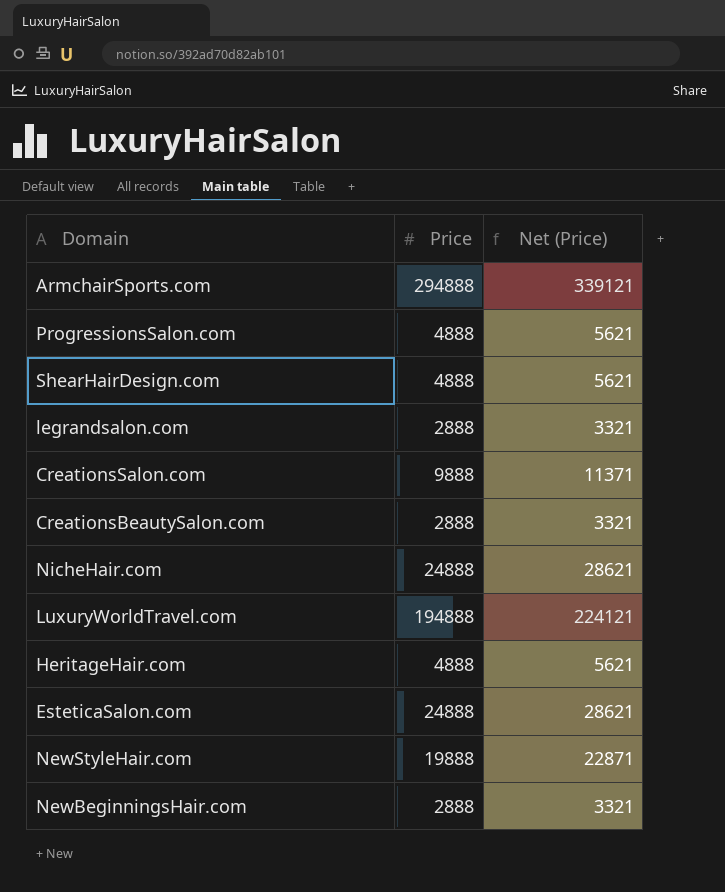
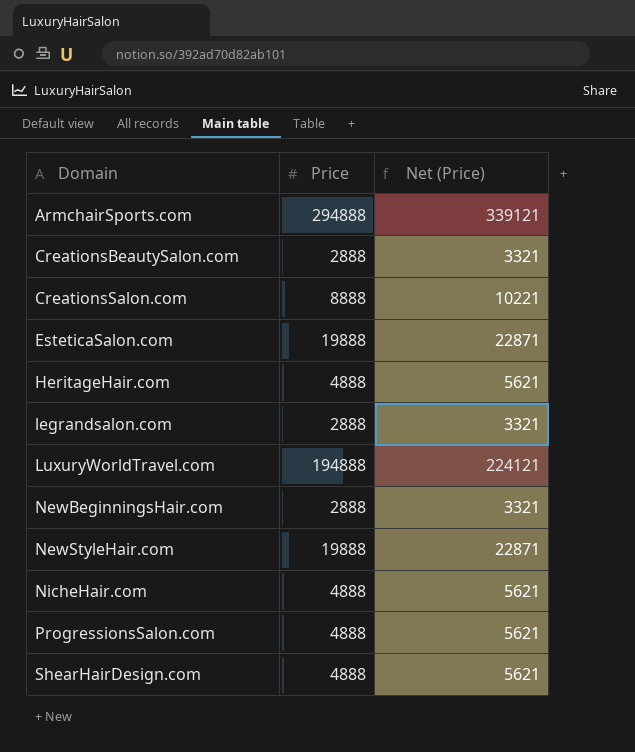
row order: none -> Domain ascending
CreationsSalon.com | Price: 9888 -> 8888
CreationsSalon.com | Net (Price): 11371 -> 10221
EsteticaSalon.com | Price: 24888 -> 19888
EsteticaSalon.com | Net (Price): 28621 -> 22871
NicheHair.com | Price: 24888 -> 4888
NicheHair.com | Net (Price): 28621 -> 5621

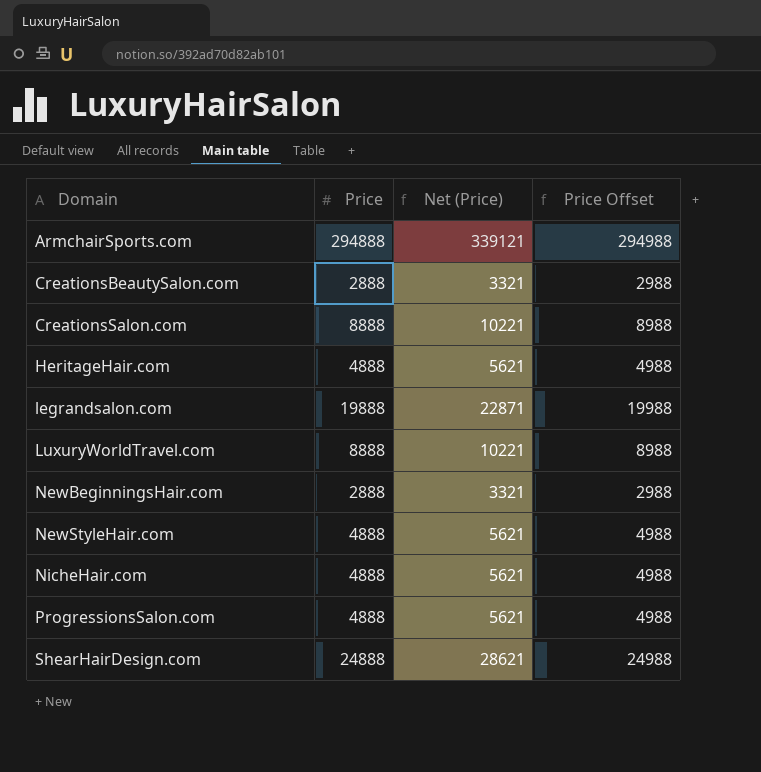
column Price Offset | formula: none -> [Price] + 100
row EsteticaSalon.com: 19888 | 22871 -> none
legrandsalon.com | Price: 2888 -> 19888
legrandsalon.com | Net (Price): 3321 -> 22871
LuxuryWorldTravel.com | Price: 194888 -> 8888
LuxuryWorldTravel.com | Net (Price): 224121 -> 10221
NewStyleHair.com | Price: 19888 -> 4888
NewStyleHair.com | Net (Price): 22871 -> 5621
ShearHairDesign.com | Price: 4888 -> 24888
ShearHairDesign.com | Net (Price): 5621 -> 28621

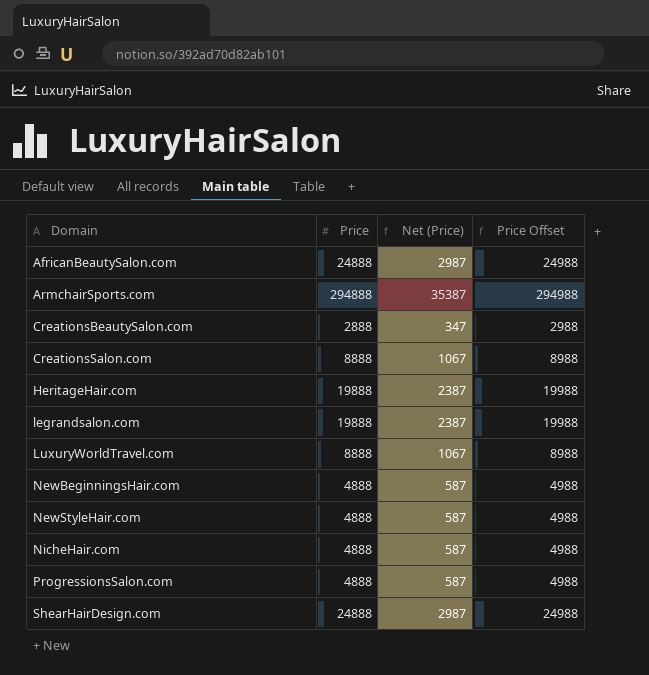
column Net (Price) | formula: [Price] * 1.15 -> [Price] * 0.12
row AfricanBeautySalon.com: none -> 24888 | 2987 | 24988
HeritageHair.com | Price: 4888 -> 19888
HeritageHair.com | Price Offset: 4988 -> 19988
NewBeginningsHair.com | Price: 2888 -> 4888
NewBeginningsHair.com | Price Offset: 2988 -> 4988

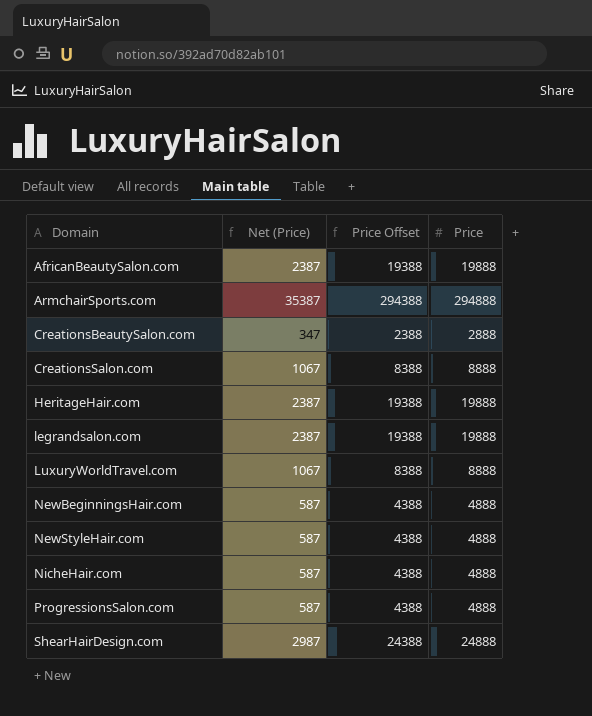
column Price Offset | formula: [Price] + 100 -> [Price] - 500
column Price | position: 2 -> 4
AfricanBeautySalon.com | Net (Price): 2987 -> 2387
AfricanBeautySalon.com | Price: 24888 -> 19888

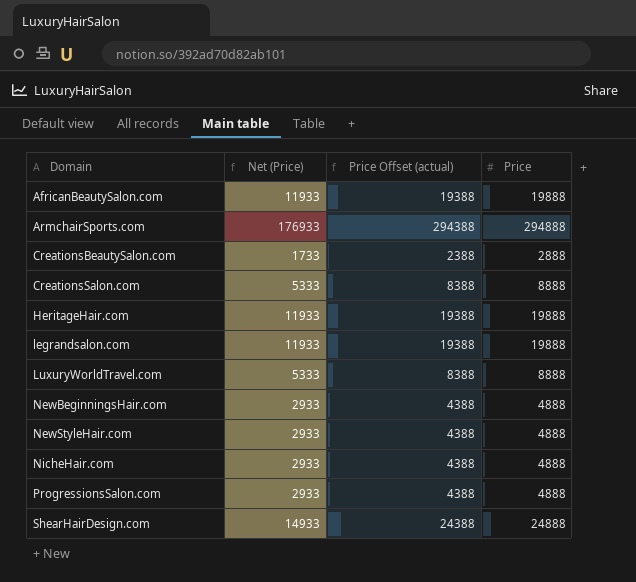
column Net (Price) | formula: [Price] * 0.12 -> [Price] * 0.6
column name: Price Offset -> Price Offset (actual)

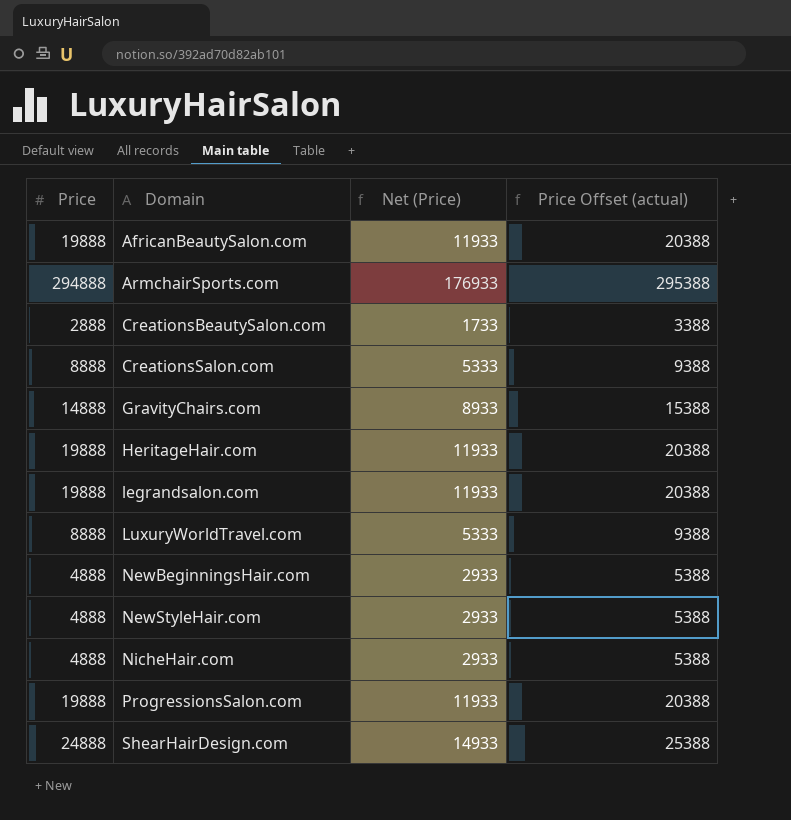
column Price | position: 4 -> 1
column Price Offset (actual) | formula: [Price] - 500 -> [Price] + 500
row GravityChairs.com: none -> 14888 | 8933 | 15388
ProgressionsSalon.com | Price: 4888 -> 19888
ProgressionsSalon.com | Net (Price): 2933 -> 11933

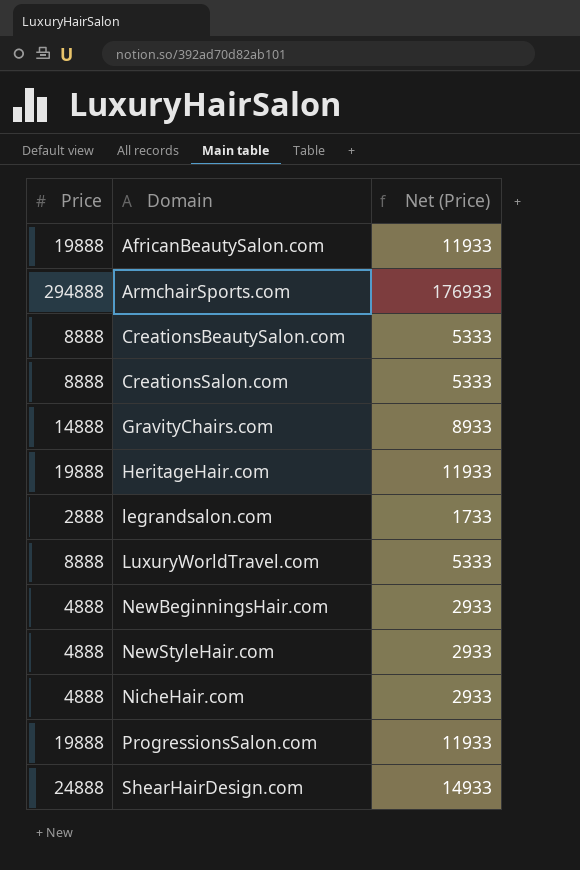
column Price Offset (actual) | formula: [Price] + 500 -> none
CreationsBeautySalon.com | Price: 2888 -> 8888
CreationsBeautySalon.com | Net (Price): 1733 -> 5333
legrandsalon.com | Price: 19888 -> 2888
legrandsalon.com | Net (Price): 11933 -> 1733

